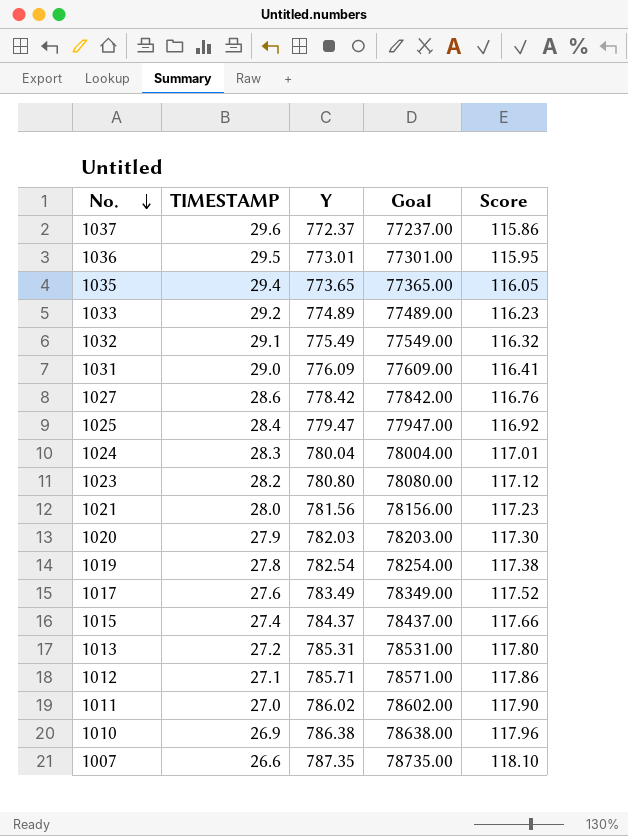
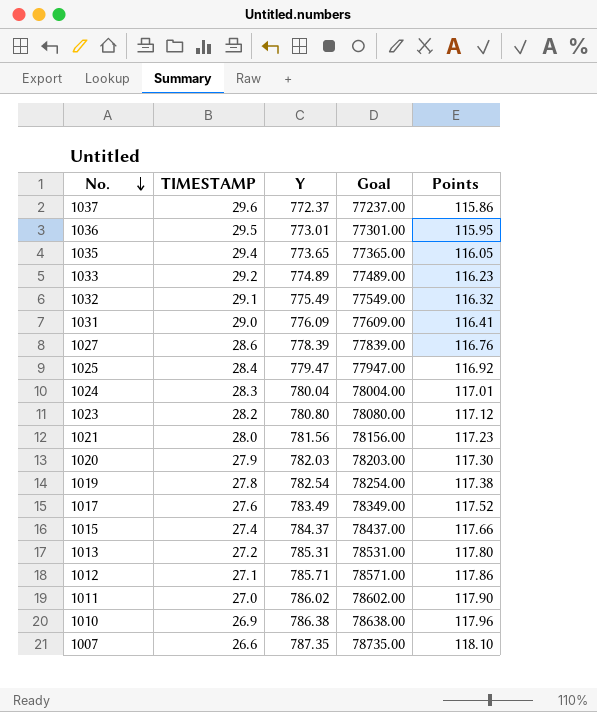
column name: Score -> Points
1027 | Y: 778.42 -> 778.39
1027 | Goal: 77842.00 -> 77839.00

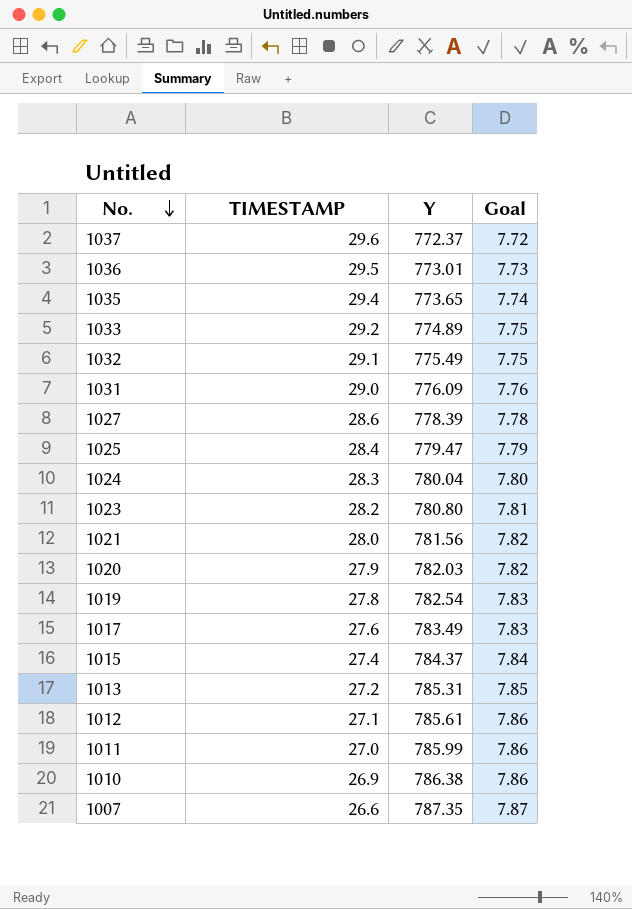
column Points | formula: [Y] * 0.15 -> none
column Goal | formula: [Y] * 100 -> [Y] * 0.01
1012 | Y: 785.71 -> 785.61
1011 | Y: 786.02 -> 785.99

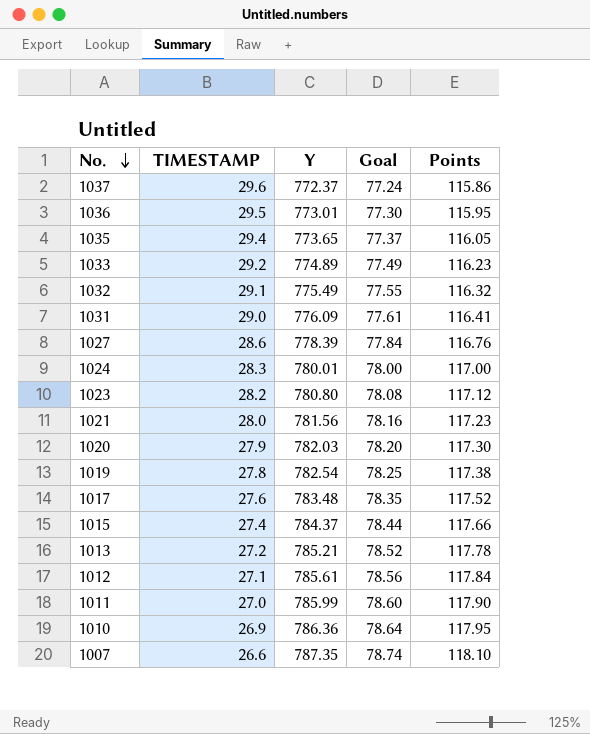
column Goal | formula: [Y] * 0.01 -> [Y] * 0.1
column Points | formula: none -> [Y] * 0.15
row 1025: 28.4 | 779.47 | 7.79 -> none
1024 | Y: 780.04 -> 780.01
1017 | Y: 783.49 -> 783.48
1013 | Y: 785.31 -> 785.21
1010 | Y: 786.38 -> 786.36

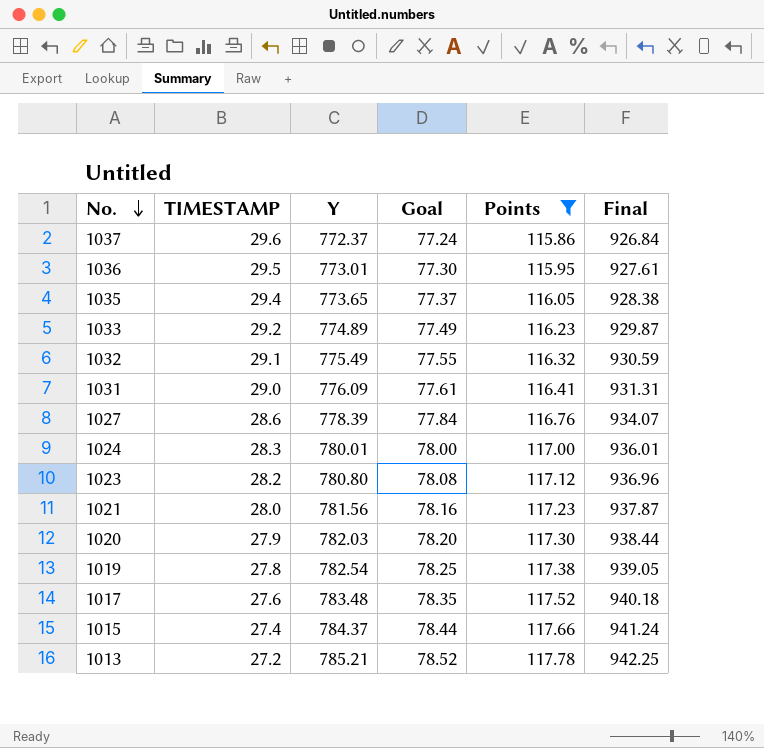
filter: none -> Points <= 117.78
column Final | formula: none -> [Y] * 1.2

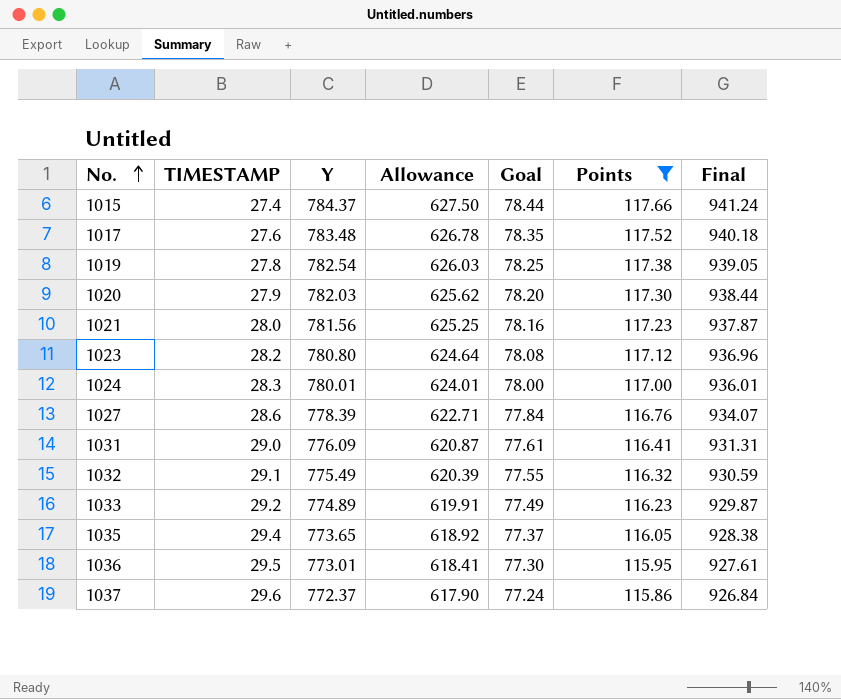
row order: No. descending -> No. ascending
column Allowance | formula: none -> [Y] * 0.8
row 1013: 27.2 | 785.21 | 78.52 | 117.78 | 942.25 -> none

